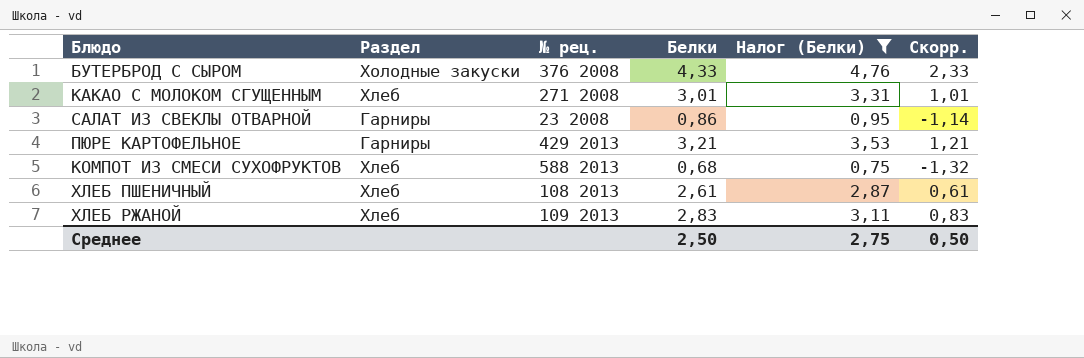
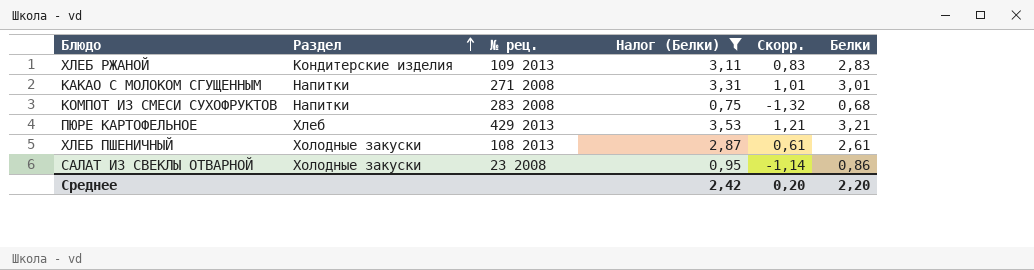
row order: none -> Раздел ascending
column Белки | position: 4 -> 6
row БУТЕРБРОД С СЫРОМ: Холодные закуски | 376 2008 | 4,33 | 4,76 | 2,33 -> none
ХЛЕБ РЖАНОЙ | Раздел: Хлеб -> Кондитерские изделия
КАКАО С МОЛОКОМ СГУЩЕННЫМ | Раздел: Хлеб -> Напитки
КОМПОТ ИЗ СМЕСИ СУХОФРУКТОВ | Раздел: Хлеб -> Напитки
КОМПОТ ИЗ СМЕСИ СУХОФРУКТОВ | № рец.: 588 2013 -> 283 2008
ПЮРЕ КАРТОФЕЛЬНОЕ | Раздел: Гарниры -> Хлеб
ХЛЕБ ПШЕНИЧНЫЙ | Раздел: Хлеб -> Холодные закуски
САЛАТ ИЗ СВЕКЛЫ ОТВАРНОЙ | Раздел: Гарниры -> Холодные закуски
Среднее | Налог (Белки): 2,75 -> 2,42
Среднее | Скорр.: 0,50 -> 0,20
Среднее | Белки: 2,50 -> 2,20

